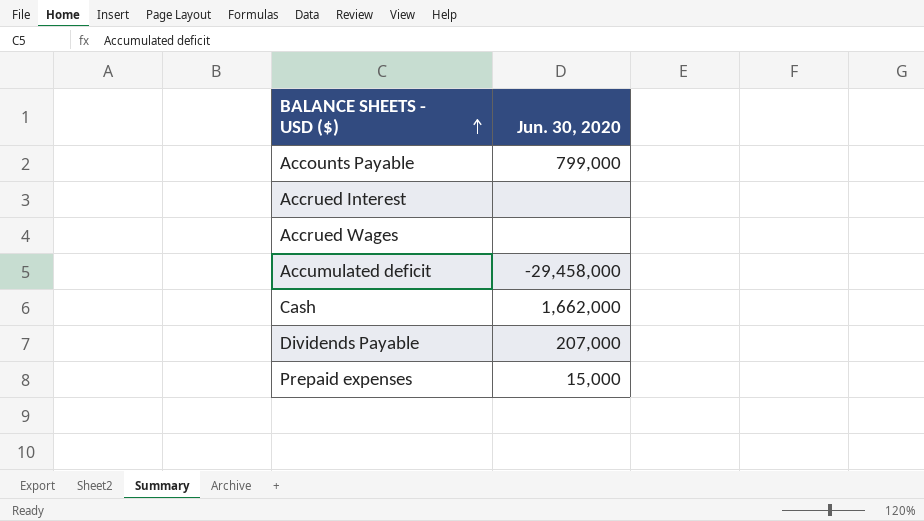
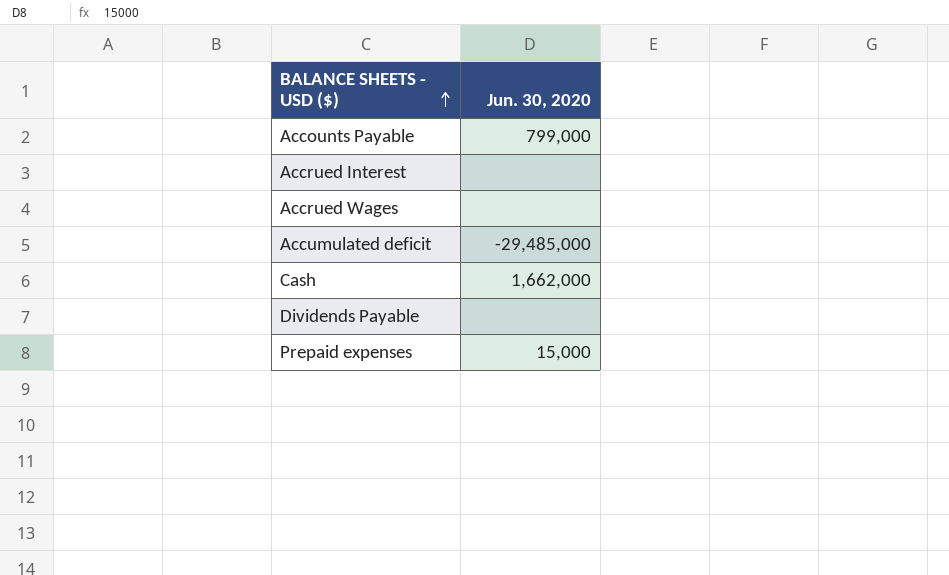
Accumulated deficit | Jun. 30, 2020: -29,458,000 -> -29,485,000
Dividends Payable | Jun. 30, 2020: 207,000 -> none

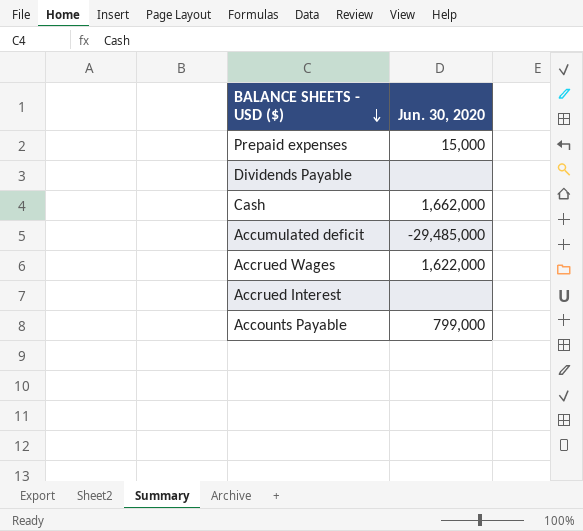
row order: BALANCE SHEETS - USD ($) ascending -> BALANCE SHEETS - USD ($) descending
Accrued Wages | Jun. 30, 2020: none -> 1,622,000

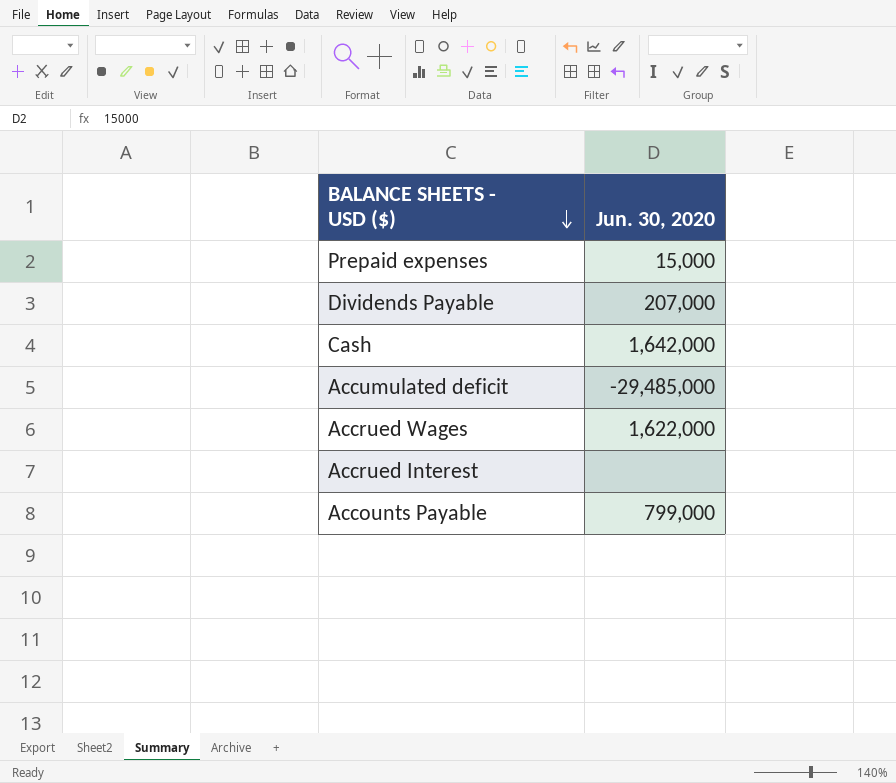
Dividends Payable | Jun. 30, 2020: none -> 207,000
Cash | Jun. 30, 2020: 1,662,000 -> 1,642,000

